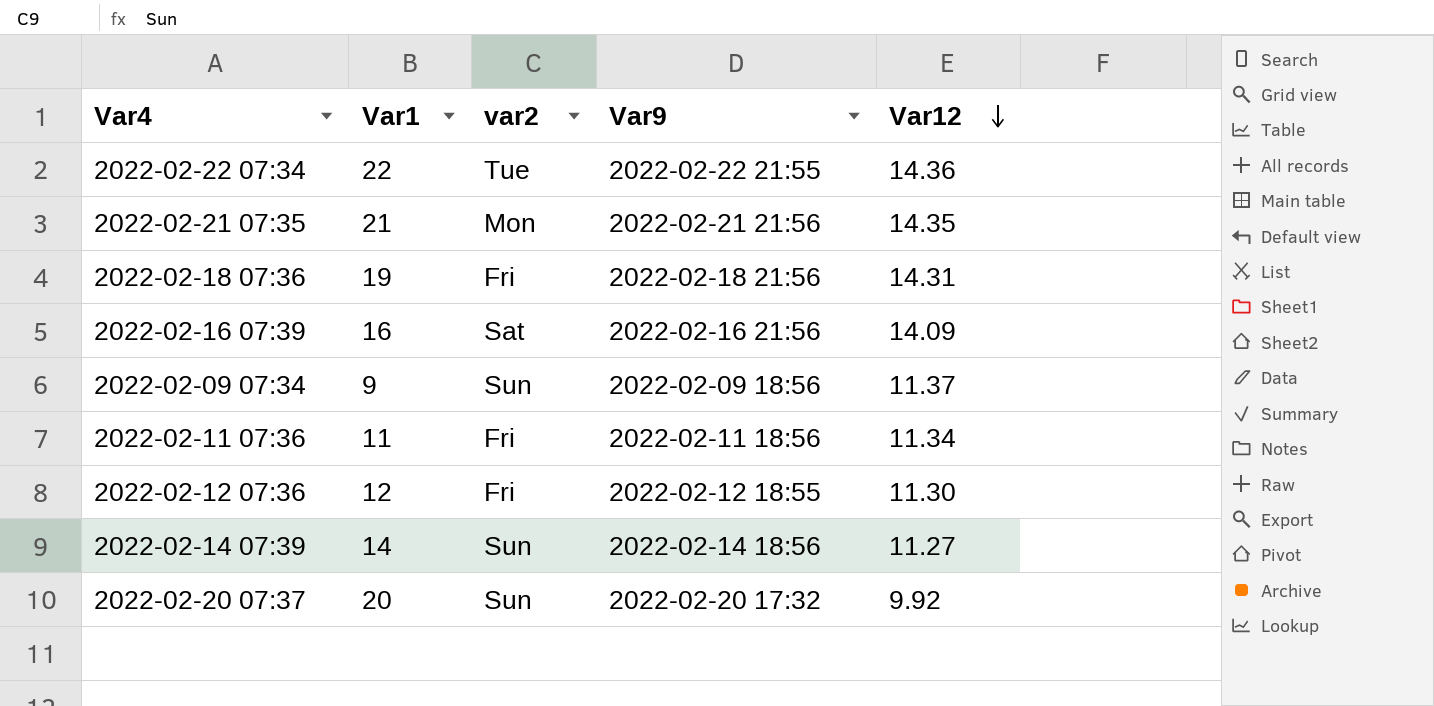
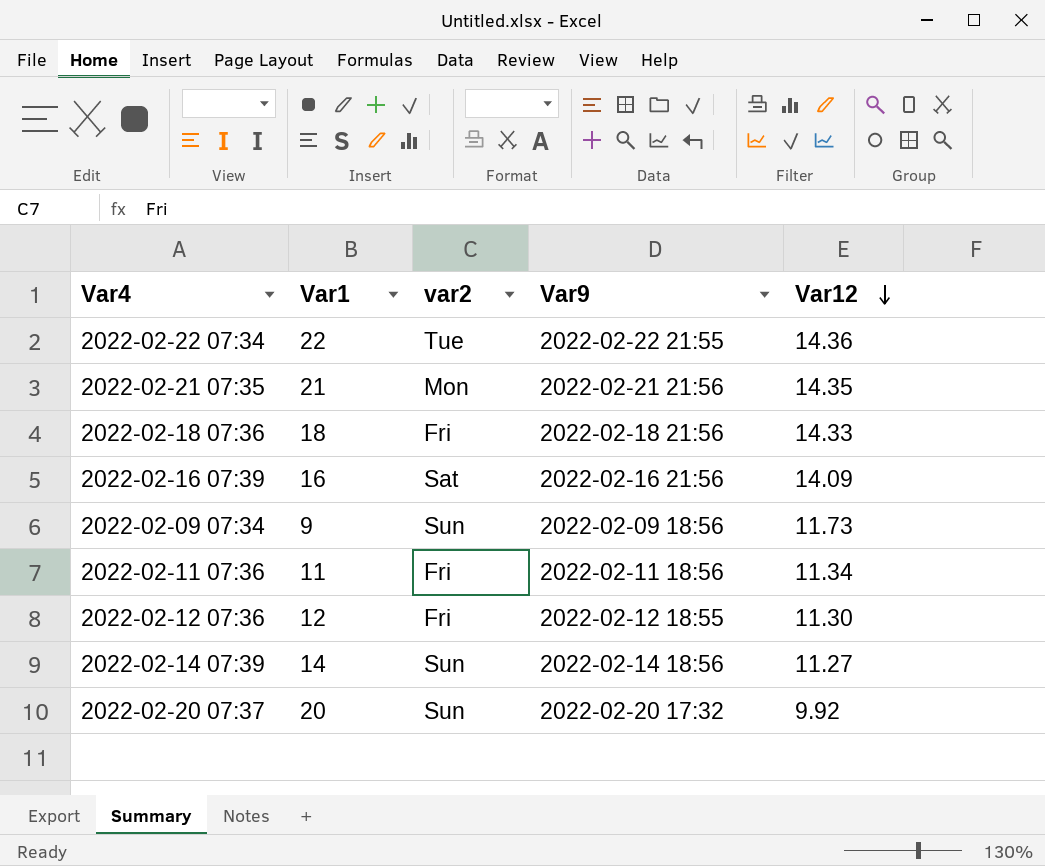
2022-02-18 07:36 | Var1: 19 -> 18
2022-02-18 07:36 | Var12: 14.31 -> 14.33
2022-02-09 07:34 | Var12: 11.37 -> 11.73

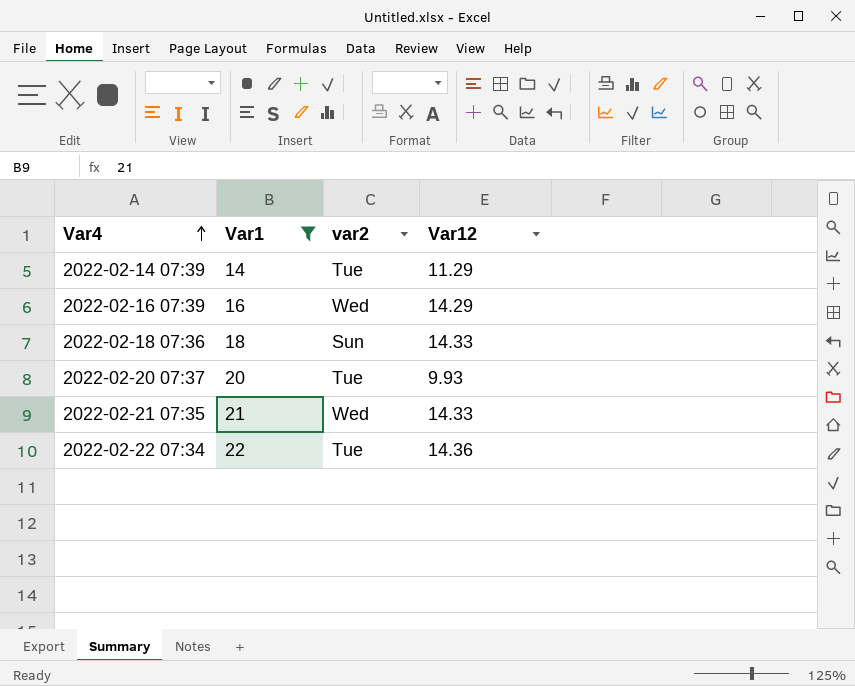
filter: none -> Var1 >= 14
row order: Var12 descending -> Var4 ascending
column Var9 | position: 4 -> none
2022-02-14 07:39 | var2: Sun -> Tue
2022-02-14 07:39 | Var12: 11.27 -> 11.29
2022-02-16 07:39 | var2: Sat -> Wed
2022-02-16 07:39 | Var12: 14.09 -> 14.29
2022-02-18 07:36 | var2: Fri -> Sun
2022-02-20 07:37 | var2: Sun -> Tue
2022-02-20 07:37 | Var12: 9.92 -> 9.93
2022-02-21 07:35 | var2: Mon -> Wed
2022-02-21 07:35 | Var12: 14.35 -> 14.33

